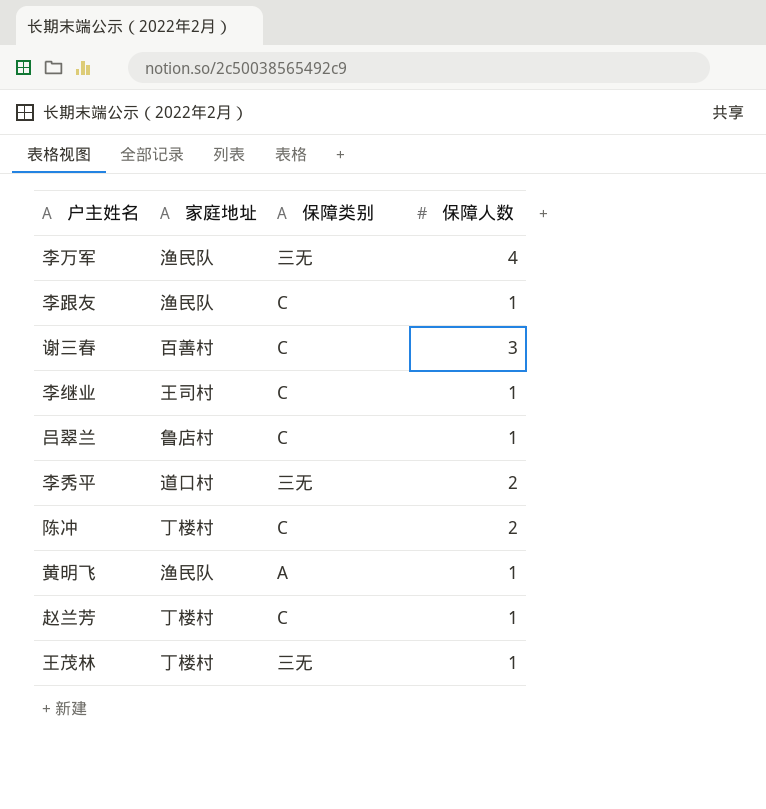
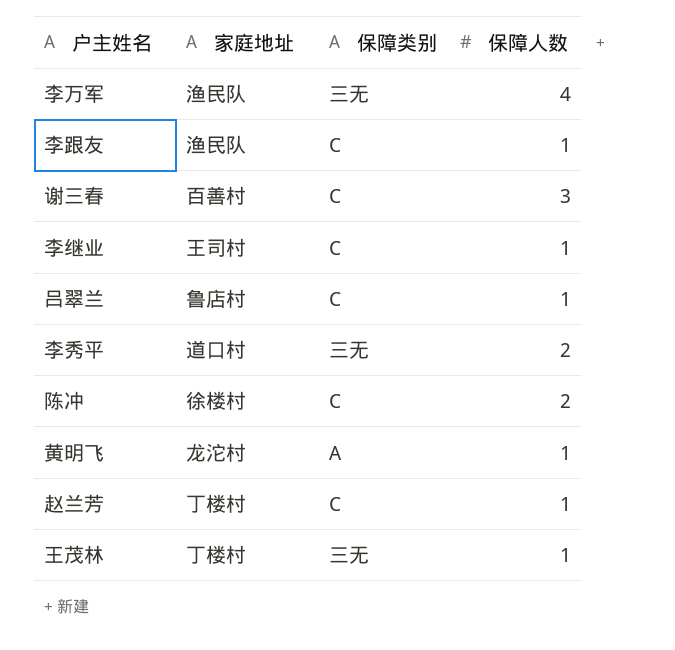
陈冲 | 家庭地址: 丁楼村 -> 徐楼村
黄明飞 | 家庭地址: 渔民队 -> 龙沱村

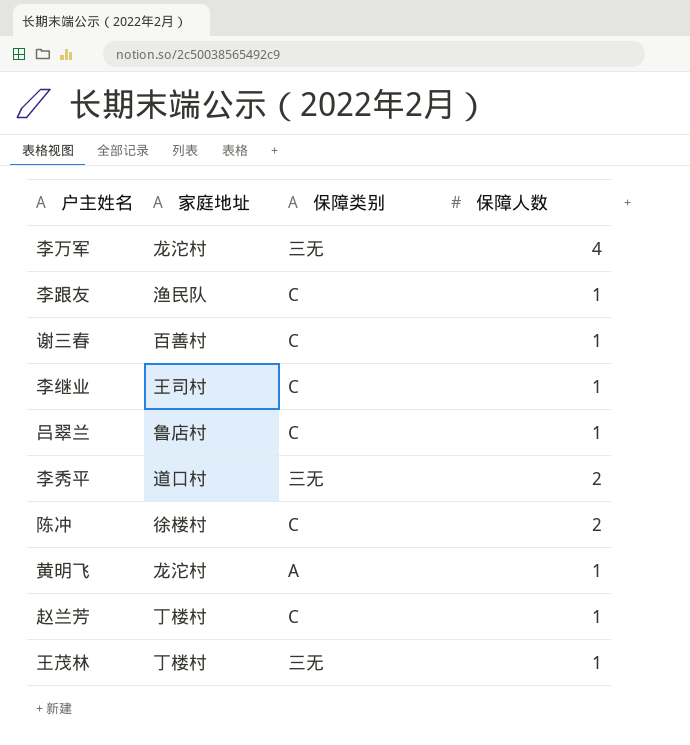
李万军 | 家庭地址: 渔民队 -> 龙沱村
谢三春 | 保障人数: 3 -> 1

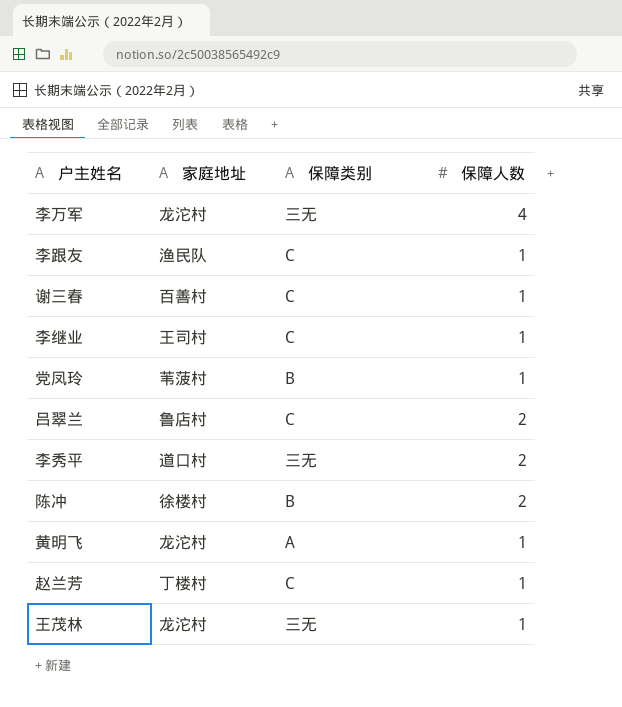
row 党凤玲: none -> 苇菠村 | B | 1
吕翠兰 | 保障人数: 1 -> 2
陈冲 | 保障类别: C -> B
王茂林 | 家庭地址: 丁楼村 -> 龙沱村

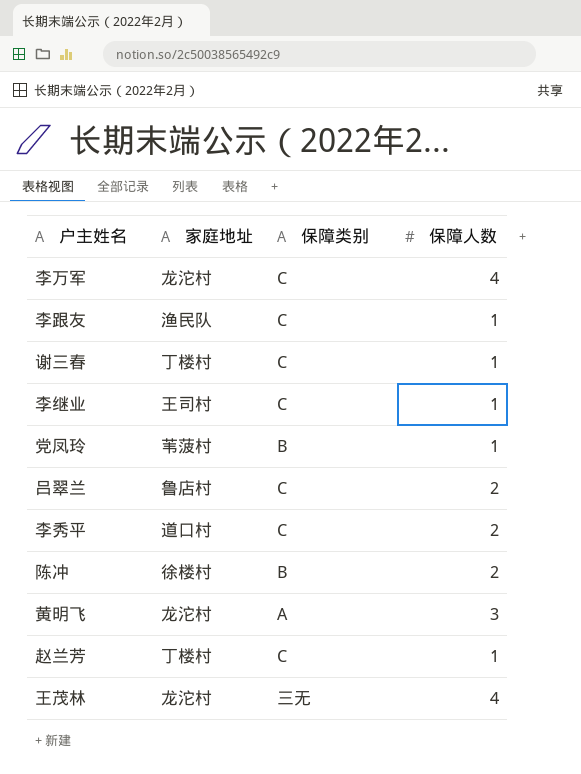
李万军 | 保障类别: 三无 -> C
谢三春 | 家庭地址: 百善村 -> 丁楼村
李秀平 | 保障类别: 三无 -> C
黄明飞 | 保障人数: 1 -> 3
王茂林 | 保障人数: 1 -> 4

